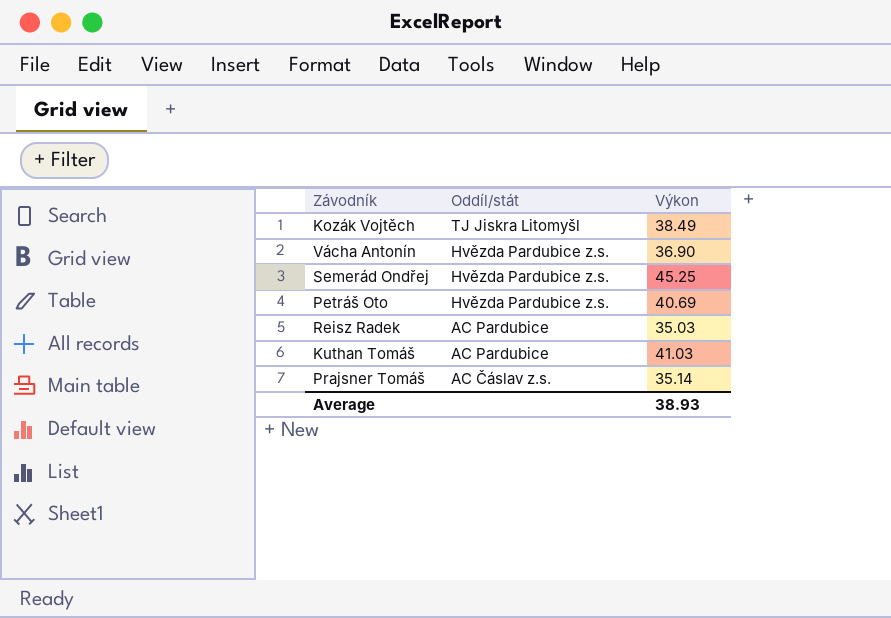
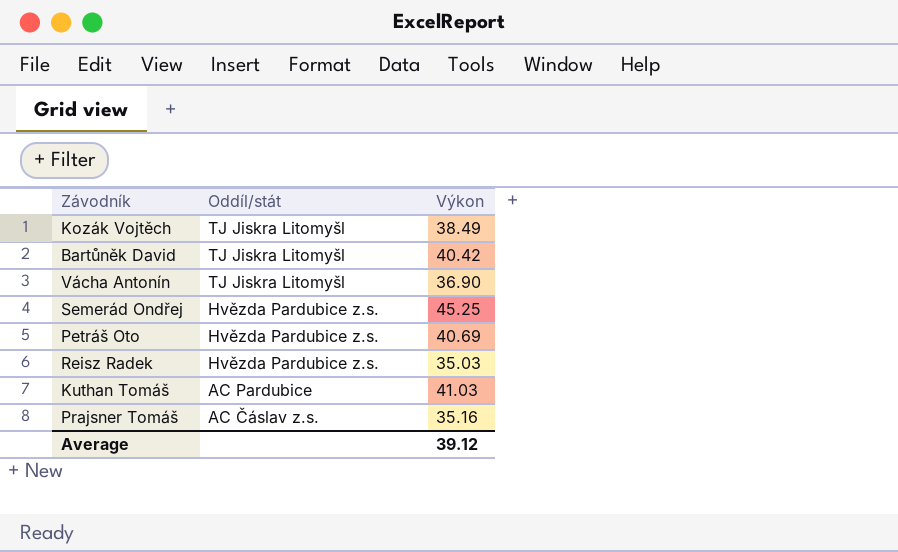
row Bartůněk David: none -> TJ Jiskra Litomyšl | 40.42
Vácha Antonín | Oddíl/stát: Hvězda Pardubice z.s. -> TJ Jiskra Litomyšl
Reisz Radek | Oddíl/stát: AC Pardubice -> Hvězda Pardubice z.s.
Prajsner Tomáš | Výkon: 35.14 -> 35.16
Average | Výkon: 38.93 -> 39.12

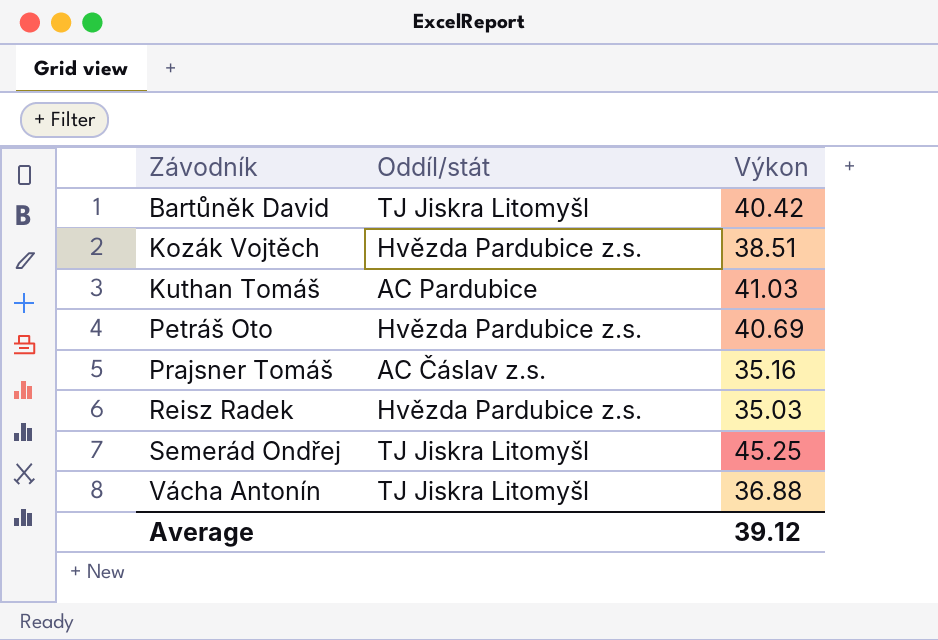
row order: Oddíl/stát descending -> Závodník ascending
Kozák Vojtěch | Oddíl/stát: TJ Jiskra Litomyšl -> Hvězda Pardubice z.s.
Kozák Vojtěch | Výkon: 38.49 -> 38.51
Semerád Ondřej | Oddíl/stát: Hvězda Pardubice z.s. -> TJ Jiskra Litomyšl
Vácha Antonín | Výkon: 36.90 -> 36.88

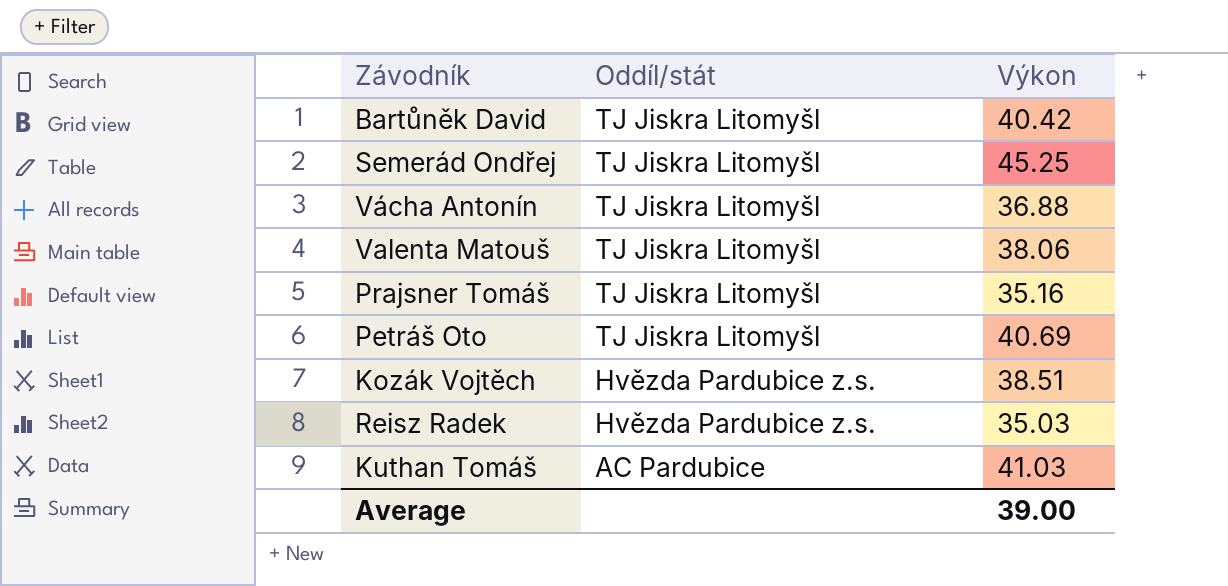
row order: Závodník ascending -> Oddíl/stát descending
row Valenta Matouš: none -> TJ Jiskra Litomyšl | 38.06
Prajsner Tomáš | Oddíl/stát: AC Čáslav z.s. -> TJ Jiskra Litomyšl
Petráš Oto | Oddíl/stát: Hvězda Pardubice z.s. -> TJ Jiskra Litomyšl
Average | Výkon: 39.12 -> 39.00

